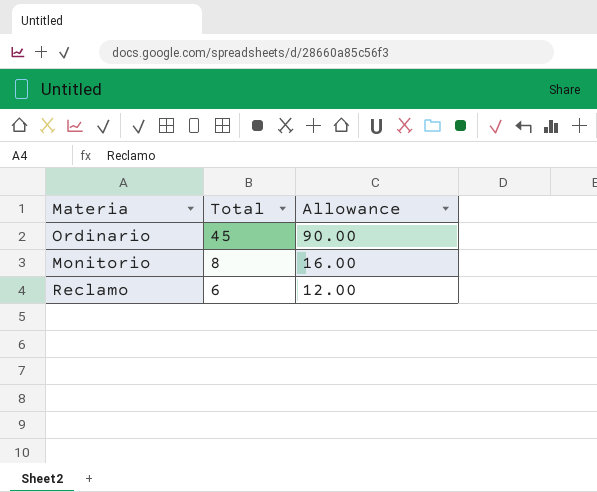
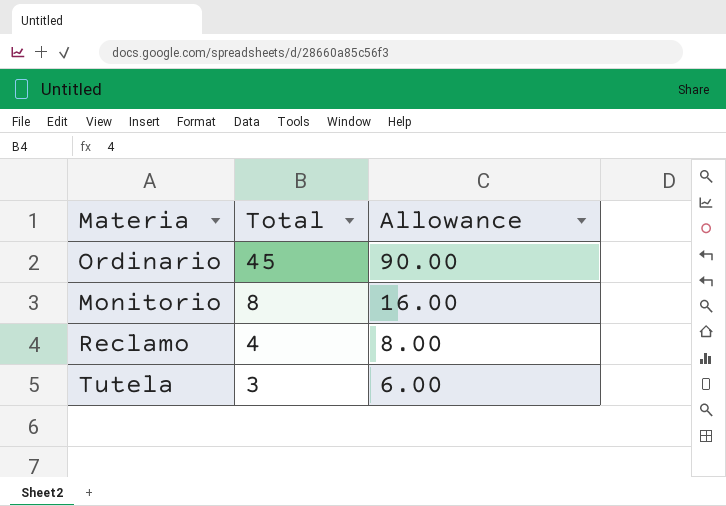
Reclamo | Total: 6 -> 4
Reclamo | Allowance: 12.00 -> 8.00
row Tutela: none -> 3 | 6.00

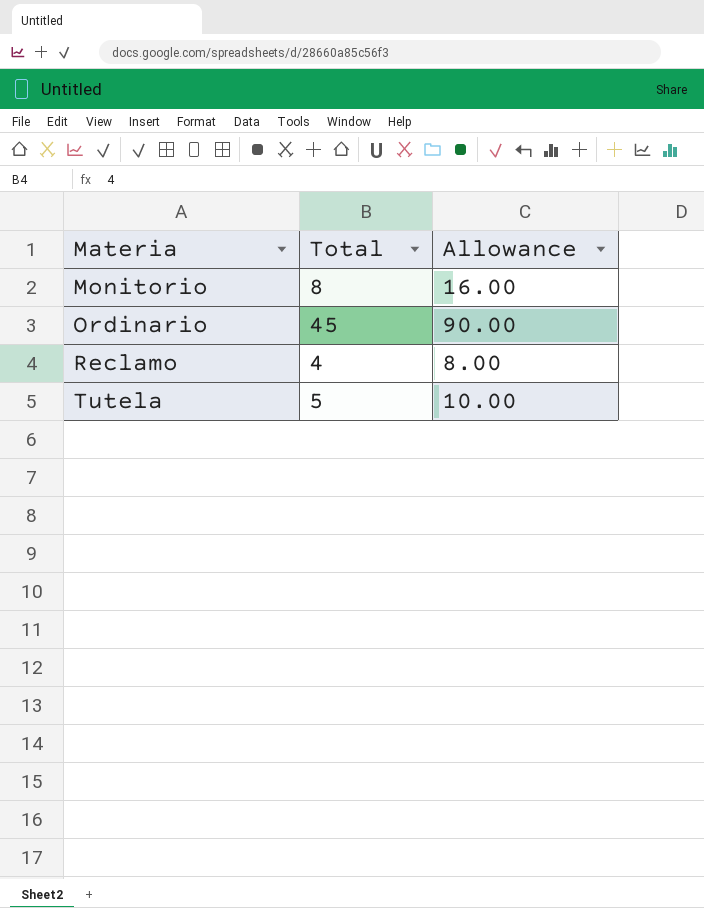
row order: Total descending -> Materia ascending
Tutela | Total: 3 -> 5
Tutela | Allowance: 6.00 -> 10.00

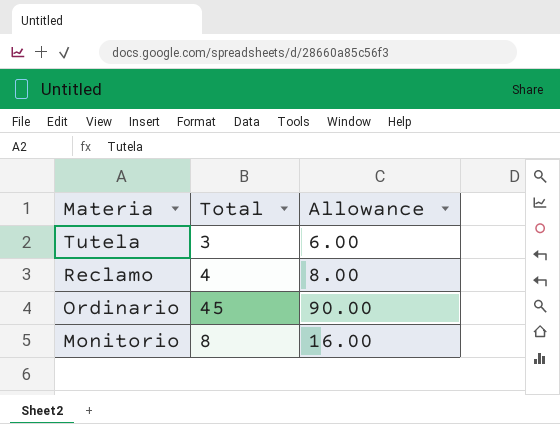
row order: Materia ascending -> Materia descending
Tutela | Total: 5 -> 3
Tutela | Allowance: 10.00 -> 6.00

